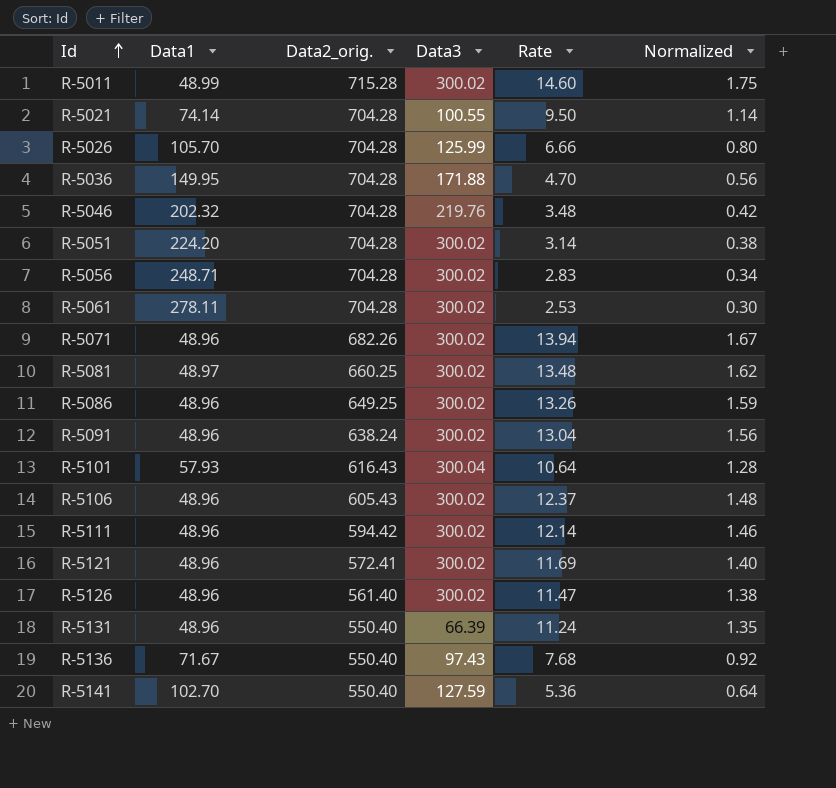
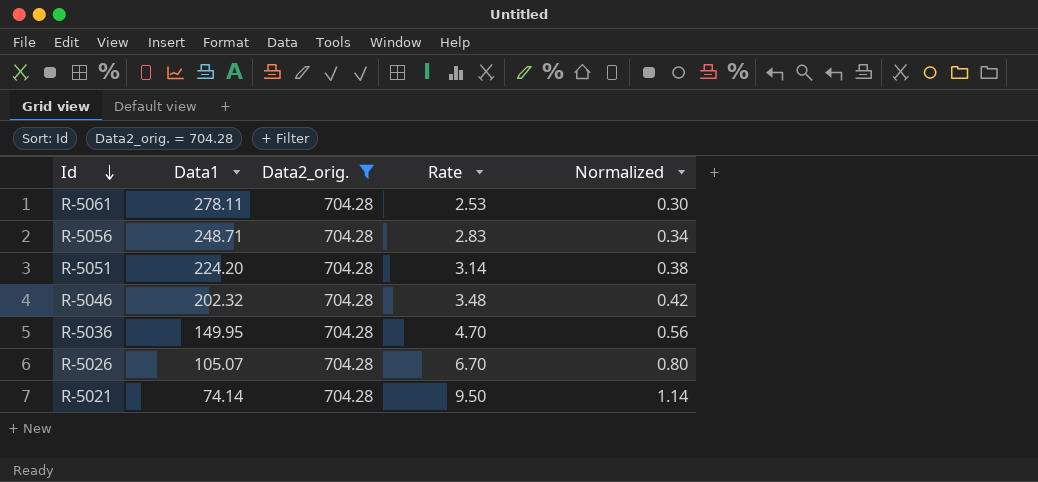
filter: none -> Data2_orig. = 704.28
row order: Id ascending -> Id descending
column Data3 | position: 4 -> none
R-5026 | Data1: 105.70 -> 105.07
R-5026 | Rate: 6.66 -> 6.70

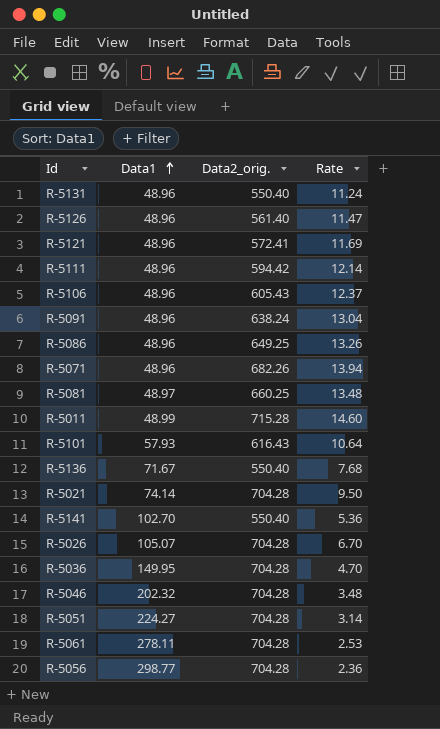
filter: Data2_orig. = 704.28 -> none
row order: Id descending -> Data1 ascending
column Normalized | formula: [Rate] * 0.12 -> none
R-5051 | Data1: 224.20 -> 224.27
R-5056 | Data1: 248.71 -> 298.77
R-5056 | Rate: 2.83 -> 2.36

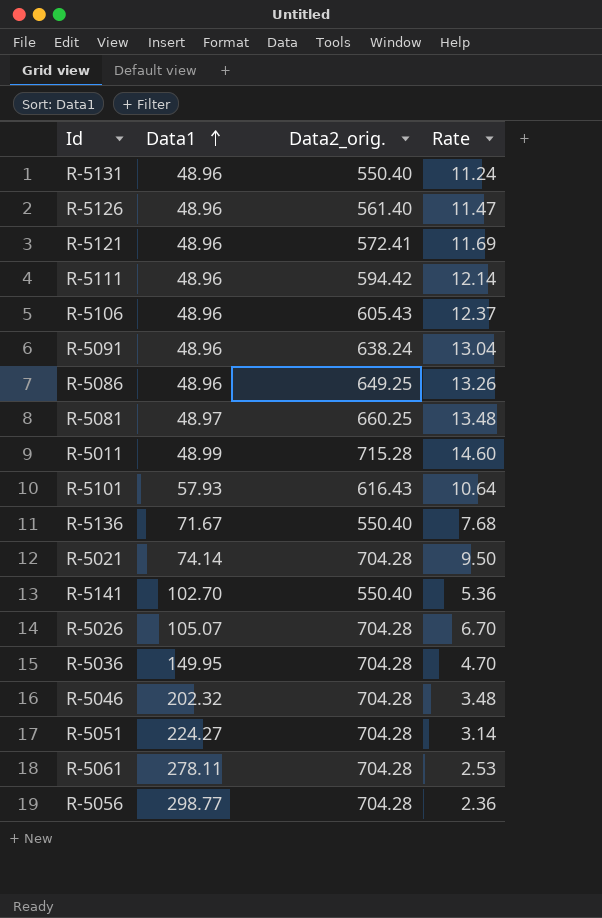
row R-5071: 48.96 | 682.26 | 13.94 -> none

